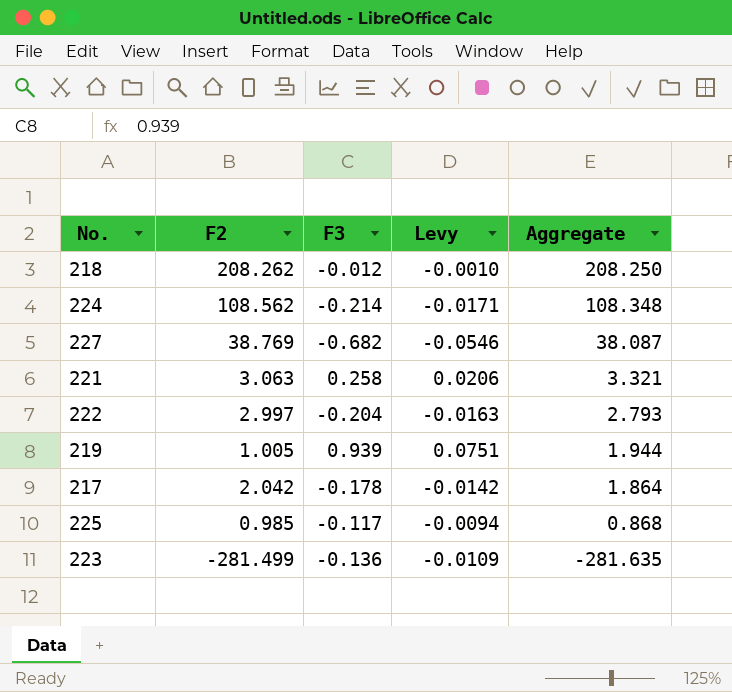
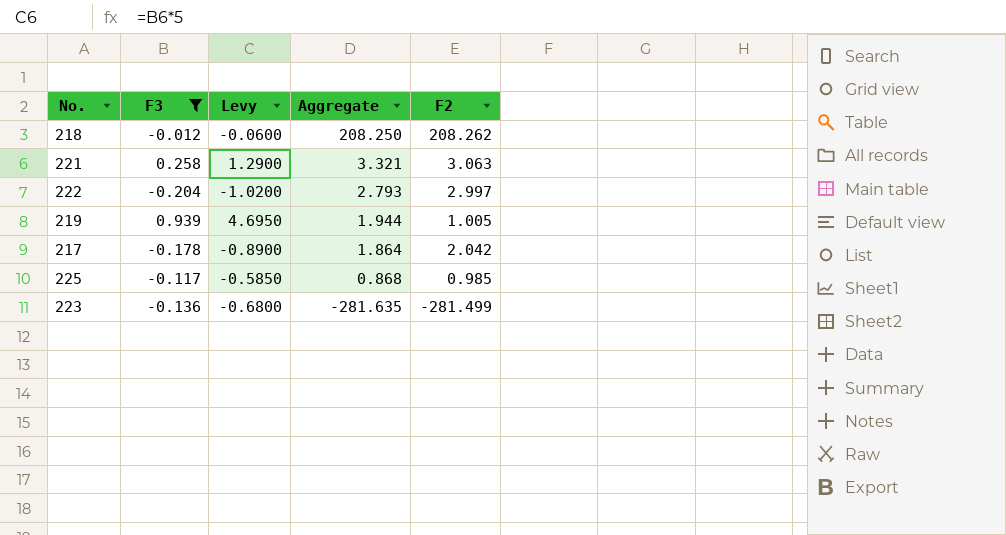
filter: none -> F3 >= -0.204
column Levy | formula: [F3] * 0.08 -> [F3] * 5
column F2 | position: 2 -> 5

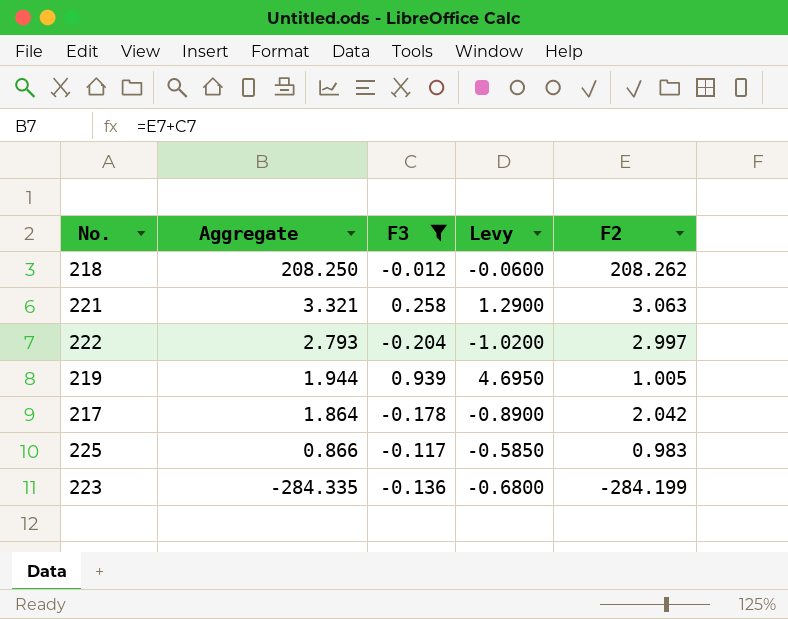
column Aggregate | position: 4 -> 2
225 | Aggregate: 0.868 -> 0.866
225 | F2: 0.985 -> 0.983
223 | Aggregate: -281.635 -> -284.335
223 | F2: -281.499 -> -284.199

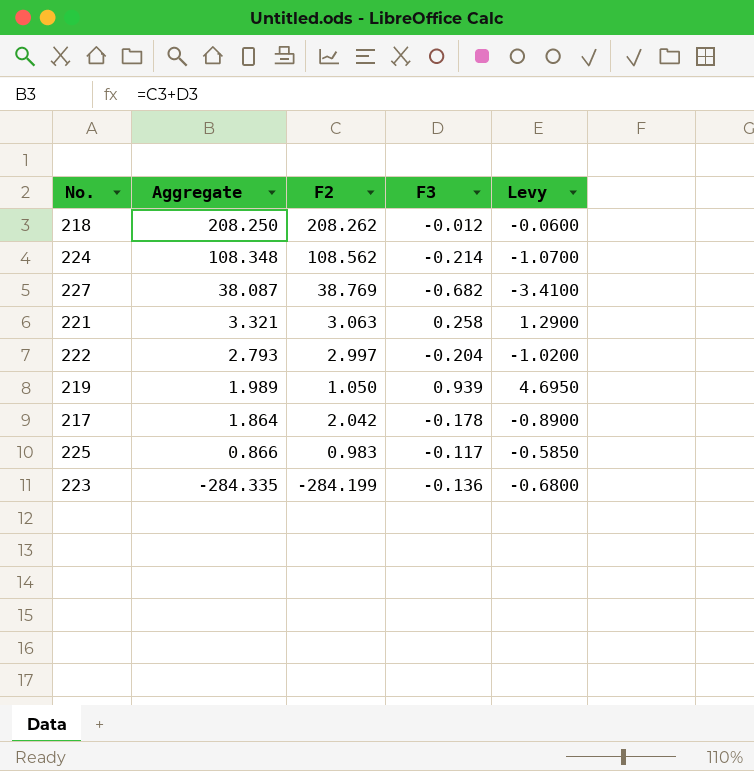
filter: F3 >= -0.204 -> none
column F2 | position: 5 -> 3
219 | Aggregate: 1.944 -> 1.989
219 | F2: 1.005 -> 1.050

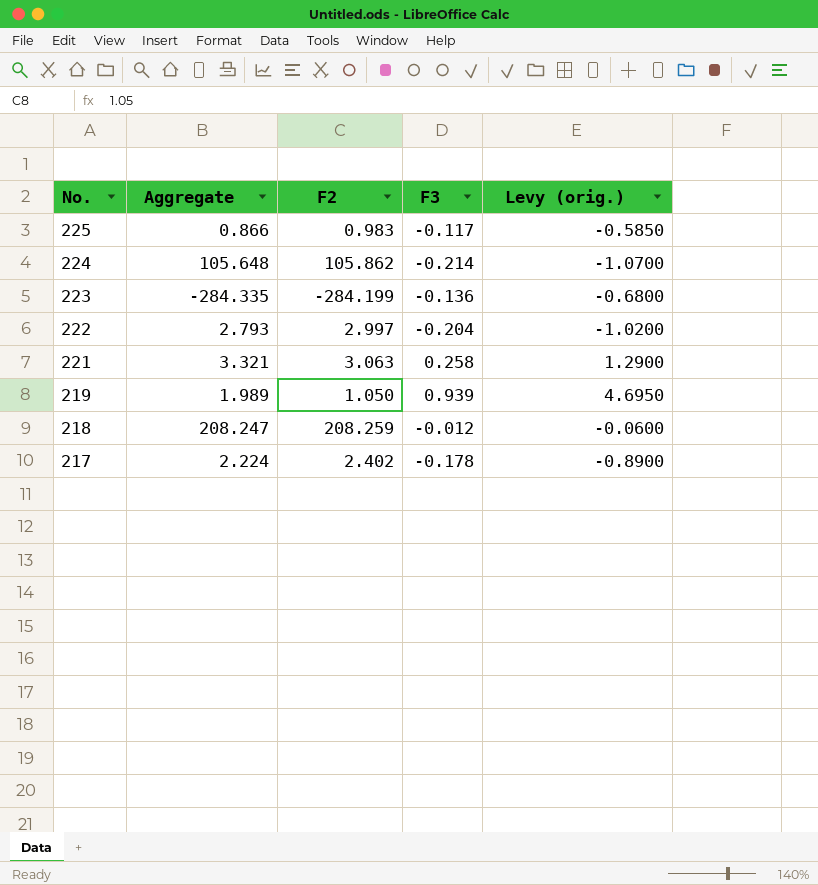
row order: Aggregate descending -> No. descending
column name: Levy -> Levy (orig.)
row 227: 38.087 | 38.769 | -0.682 | -3.4100 -> none
224 | Aggregate: 108.348 -> 105.648
224 | F2: 108.562 -> 105.862
218 | Aggregate: 208.250 -> 208.247
218 | F2: 208.262 -> 208.259
217 | Aggregate: 1.864 -> 2.224
217 | F2: 2.042 -> 2.402

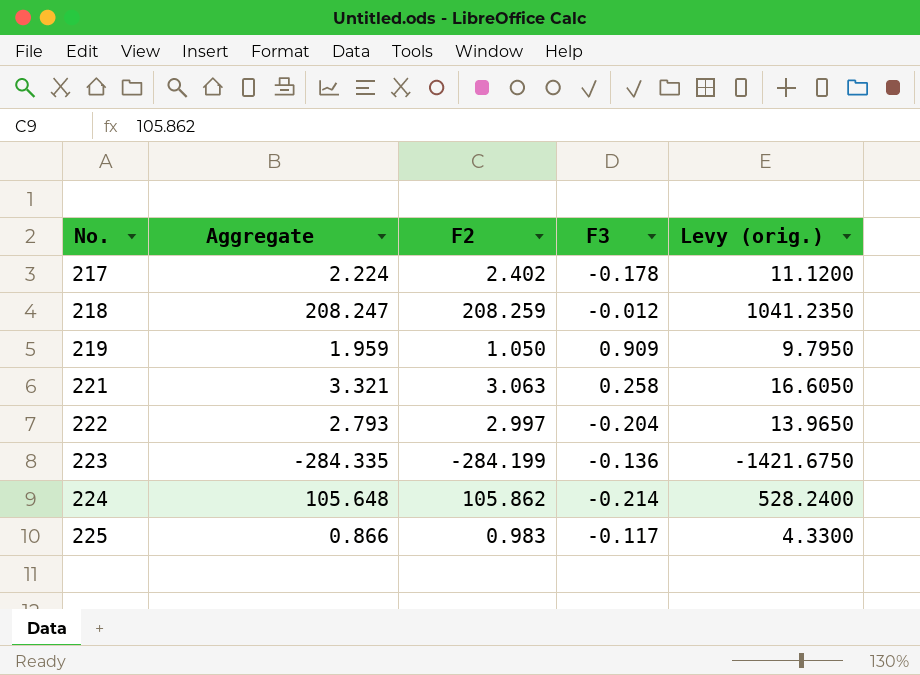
row order: No. descending -> No. ascending
column Levy (orig.) | formula: [F3] * 5 -> [Aggregate] * 5
219 | Aggregate: 1.989 -> 1.959
219 | F3: 0.939 -> 0.909

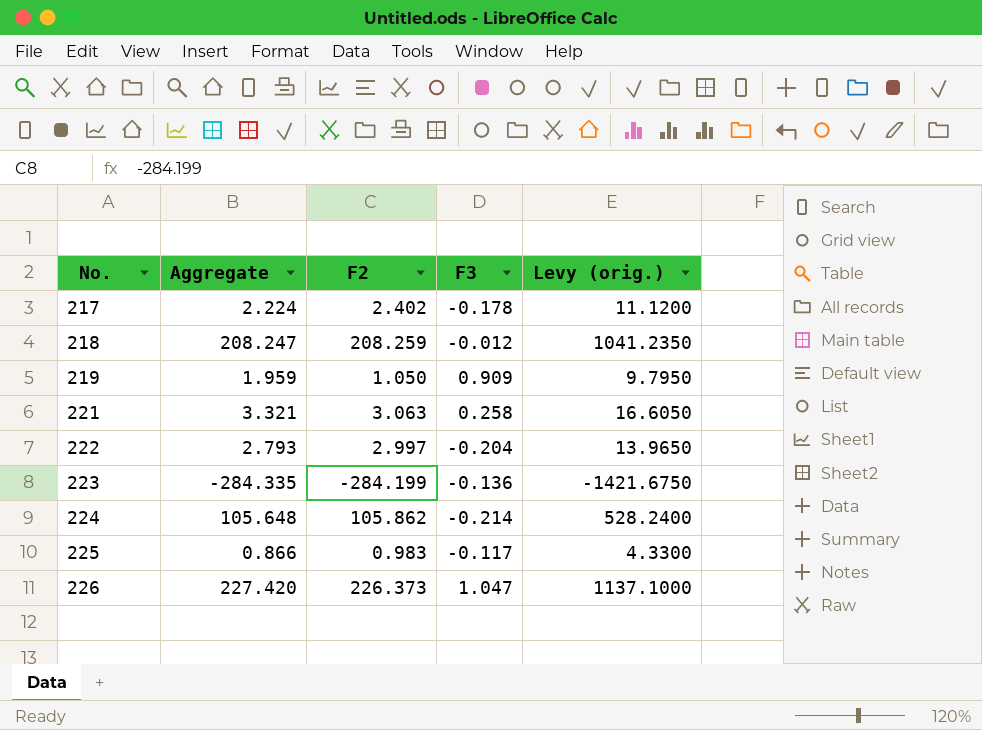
row 226: none -> 227.420 | 226.373 | 1.047 | 1137.1000

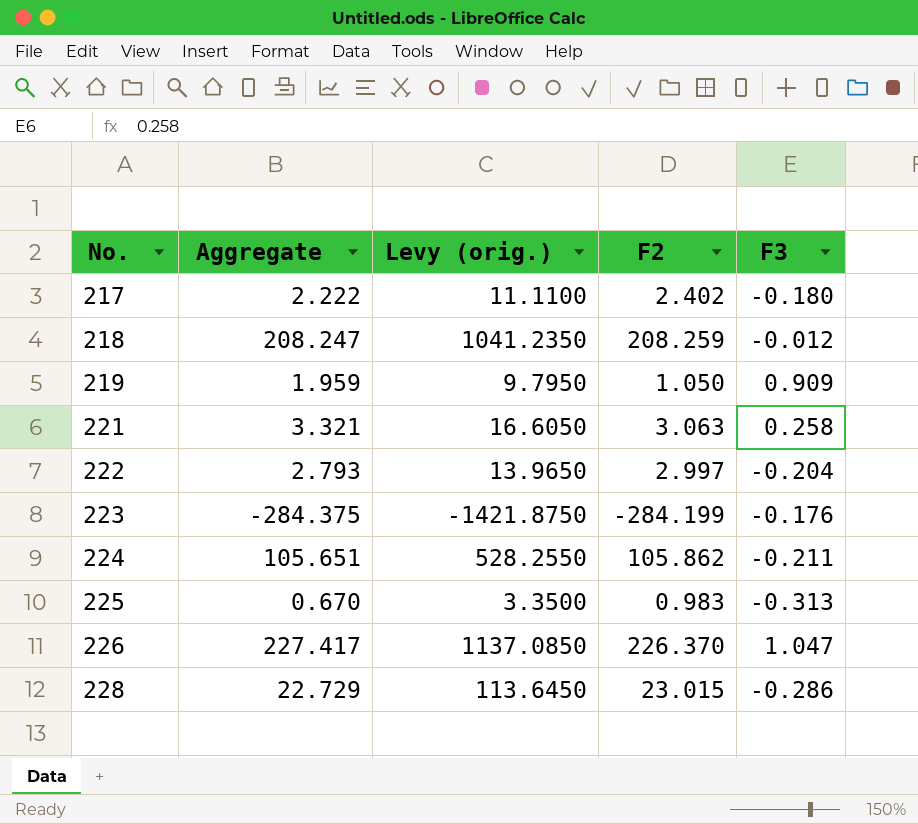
column Levy (orig.) | position: 5 -> 3
217 | Aggregate: 2.224 -> 2.222
217 | Levy (orig.): 11.1200 -> 11.1100
217 | F3: -0.178 -> -0.180
223 | Aggregate: -284.335 -> -284.375
223 | Levy (orig.): -1421.6750 -> -1421.8750
223 | F3: -0.136 -> -0.176
224 | Aggregate: 105.648 -> 105.651
224 | Levy (orig.): 528.2400 -> 528.2550
224 | F3: -0.214 -> -0.211
225 | Aggregate: 0.866 -> 0.670
225 | Levy (orig.): 4.3300 -> 3.3500
225 | F3: -0.117 -> -0.313
226 | Aggregate: 227.420 -> 227.417
226 | Levy (orig.): 1137.1000 -> 1137.0850
226 | F2: 226.373 -> 226.370
row 228: none -> 22.729 | 113.6450 | 23.015 | -0.286

